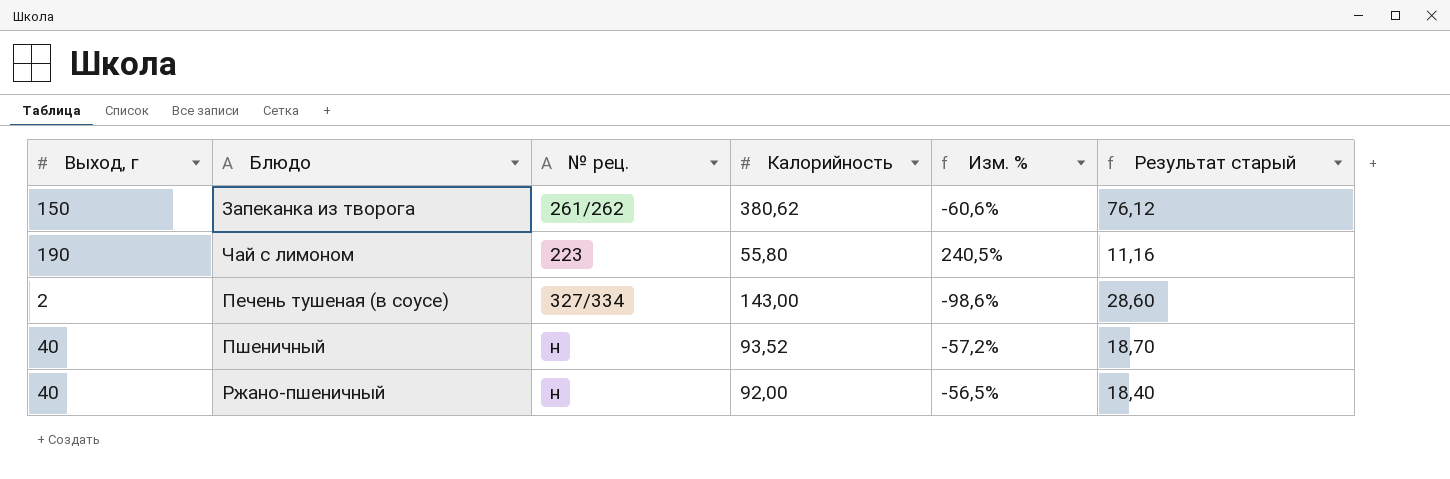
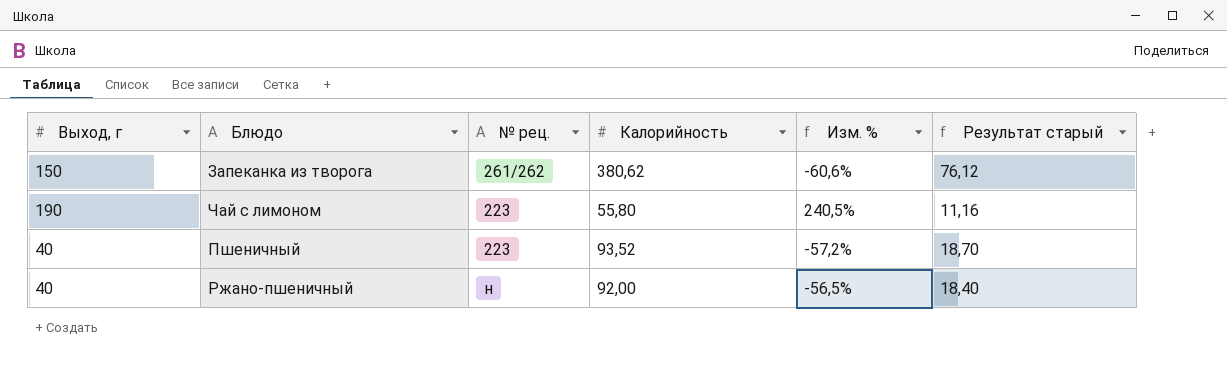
row Печень тушеная (в соусе): 2 | 327/334 | 143,00 | -98,6% | 28,60 -> none
Пшеничный | № рец.: н -> 223

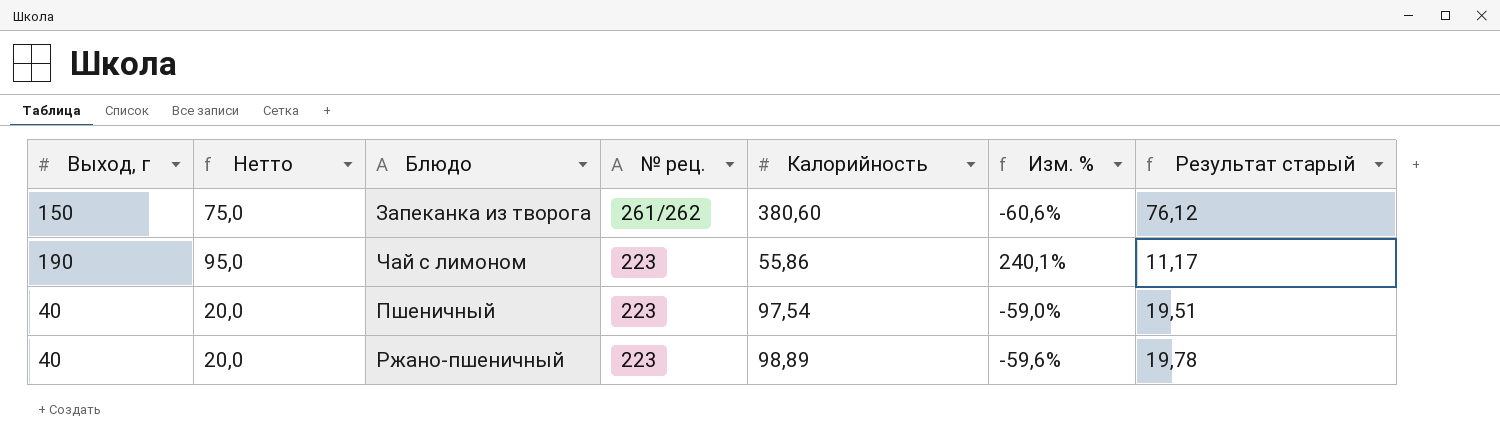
column Нетто | formula: none -> [Выход, г] * 0,5
Запеканка из творога | Калорийность: 380,62 -> 380,60
Чай с лимоном | Калорийность: 55,80 -> 55,86
Чай с лимоном | Изм. %: 240,5% -> 240,1%
Чай с лимоном | Результат старый: 11,16 -> 11,17
Пшеничный | Калорийность: 93,52 -> 97,54
Пшеничный | Изм. %: -57,2% -> -59,0%
Пшеничный | Результат старый: 18,70 -> 19,51
Ржано-пшеничный | № рец.: н -> 223
Ржано-пшеничный | Калорийность: 92,00 -> 98,89
Ржано-пшеничный | Изм. %: -56,5% -> -59,6%
Ржано-пшеничный | Результат старый: 18,40 -> 19,78

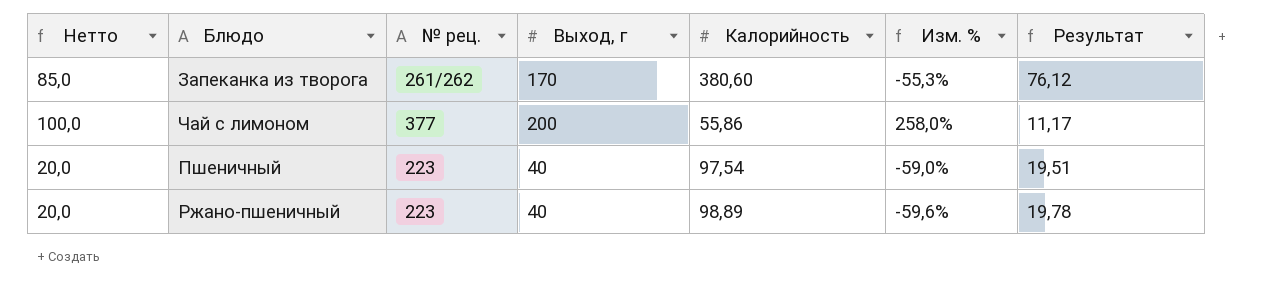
column Выход, г | position: 1 -> 4
column name: Результат старый -> Результат
Запеканка из творога | Нетто: 75,0 -> 85,0
Запеканка из творога | Выход, г: 150 -> 170
Запеканка из творога | Изм. %: -60,6% -> -55,3%
Чай с лимоном | Нетто: 95,0 -> 100,0
Чай с лимоном | № рец.: 223 -> 377
Чай с лимоном | Выход, г: 190 -> 200
Чай с лимоном | Изм. %: 240,1% -> 258,0%

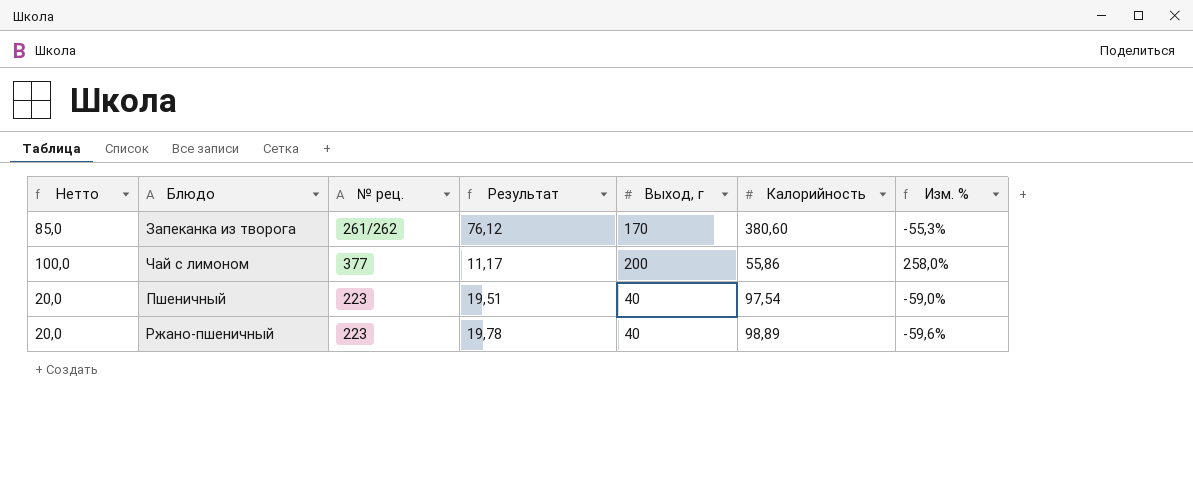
column Результат | position: 7 -> 4

